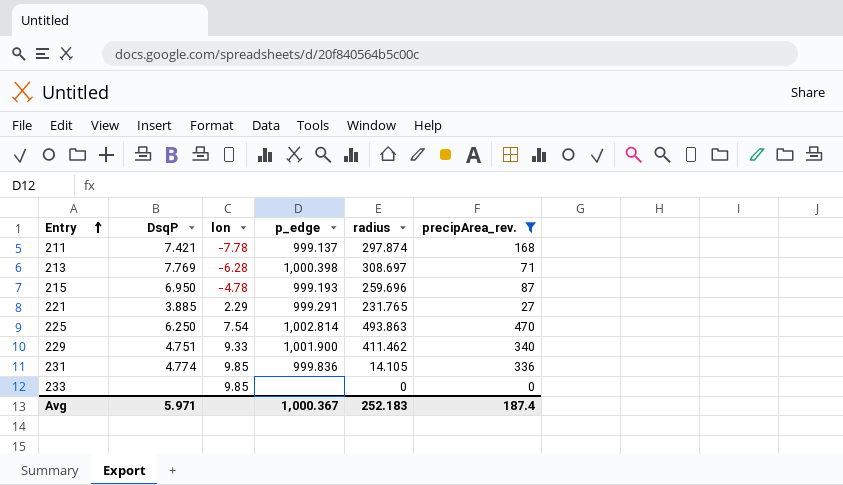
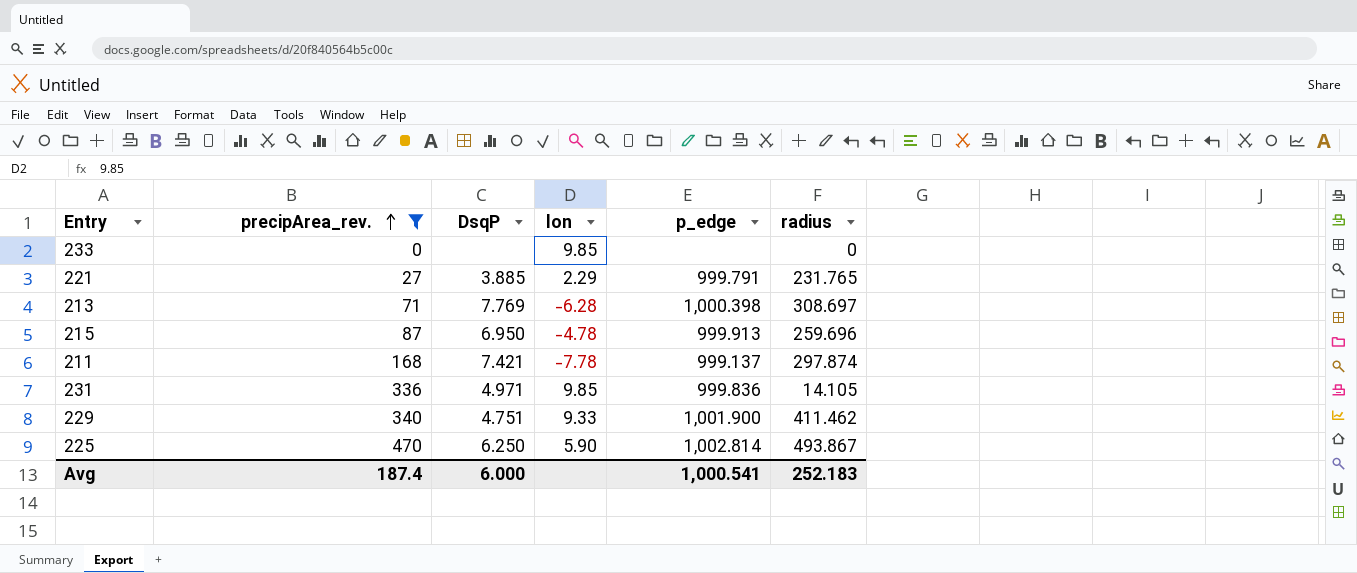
row order: Entry ascending -> precipArea_rev. ascending
column precipArea_rev. | position: 6 -> 2
221 | p_edge: 999.291 -> 999.791
215 | p_edge: 999.193 -> 999.913
231 | DsqP: 4.774 -> 4.971
225 | lon: 7.54 -> 5.90
225 | radius: 493.863 -> 493.867
Avg | DsqP: 5.971 -> 6.000
Avg | p_edge: 1,000.367 -> 1,000.541

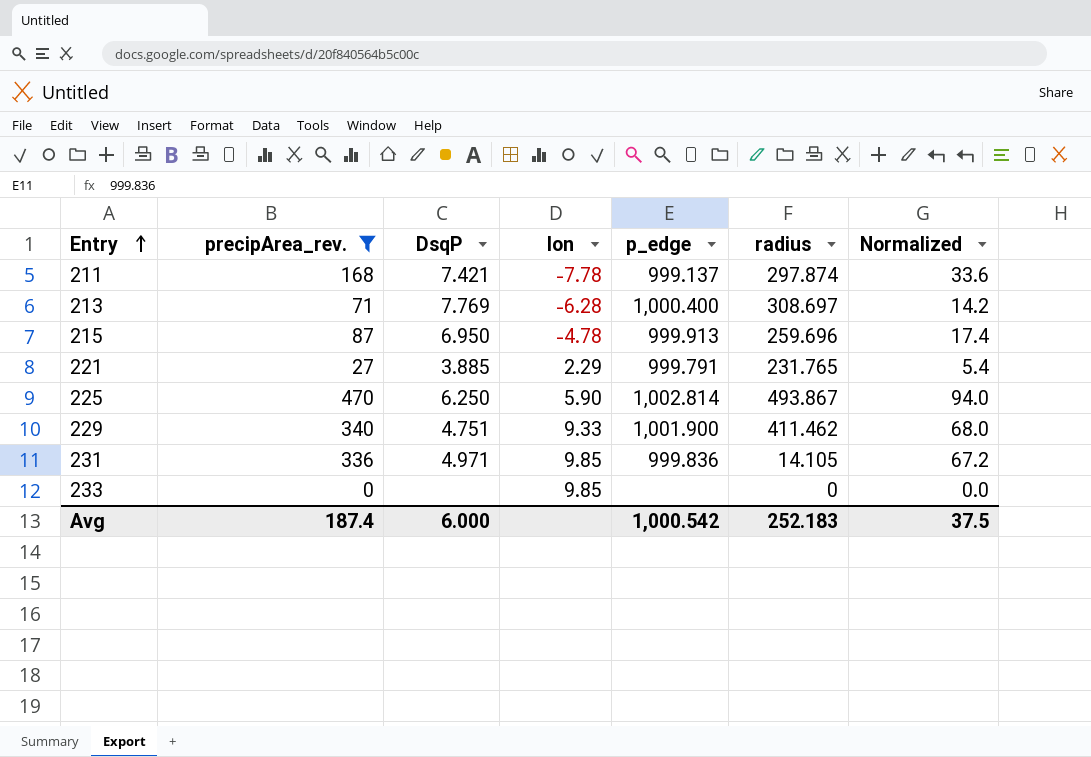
row order: precipArea_rev. ascending -> Entry ascending
column Normalized | formula: none -> [precipArea_rev.] * 0.2
213 | p_edge: 1,000.398 -> 1,000.400
Avg | p_edge: 1,000.541 -> 1,000.542

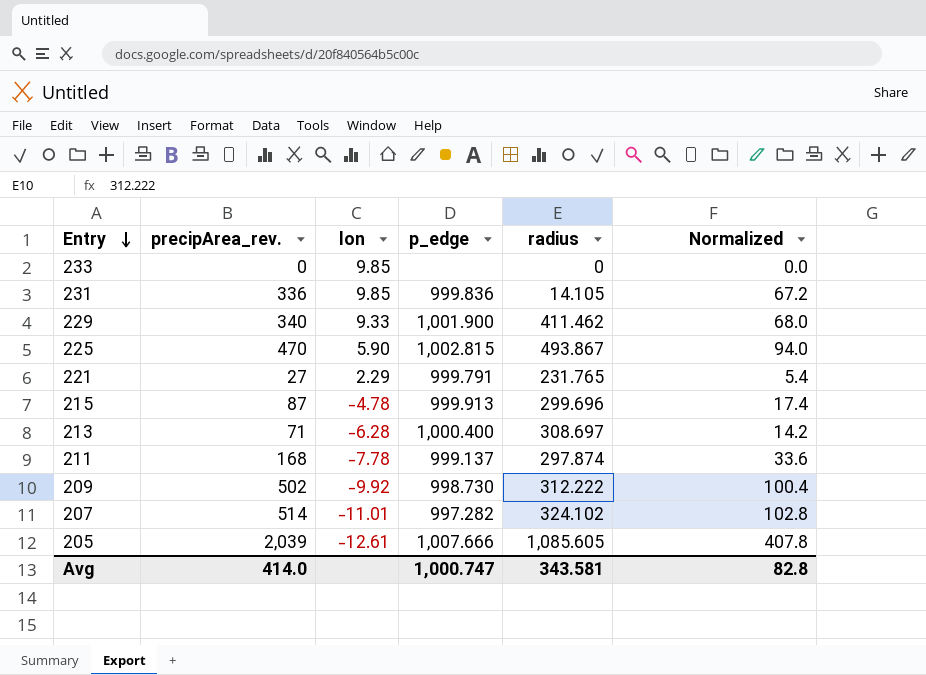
filter: precipArea_rev. <= 470 -> none
row order: Entry ascending -> Entry descending
column DsqP | position: 3 -> none
225 | p_edge: 1,002.814 -> 1,002.815
215 | radius: 259.696 -> 299.696
Avg | precipArea_rev.: 187.4 -> 414.0
Avg | p_edge: 1,000.542 -> 1,000.747
Avg | radius: 252.183 -> 343.581
Avg | Normalized: 37.5 -> 82.8

